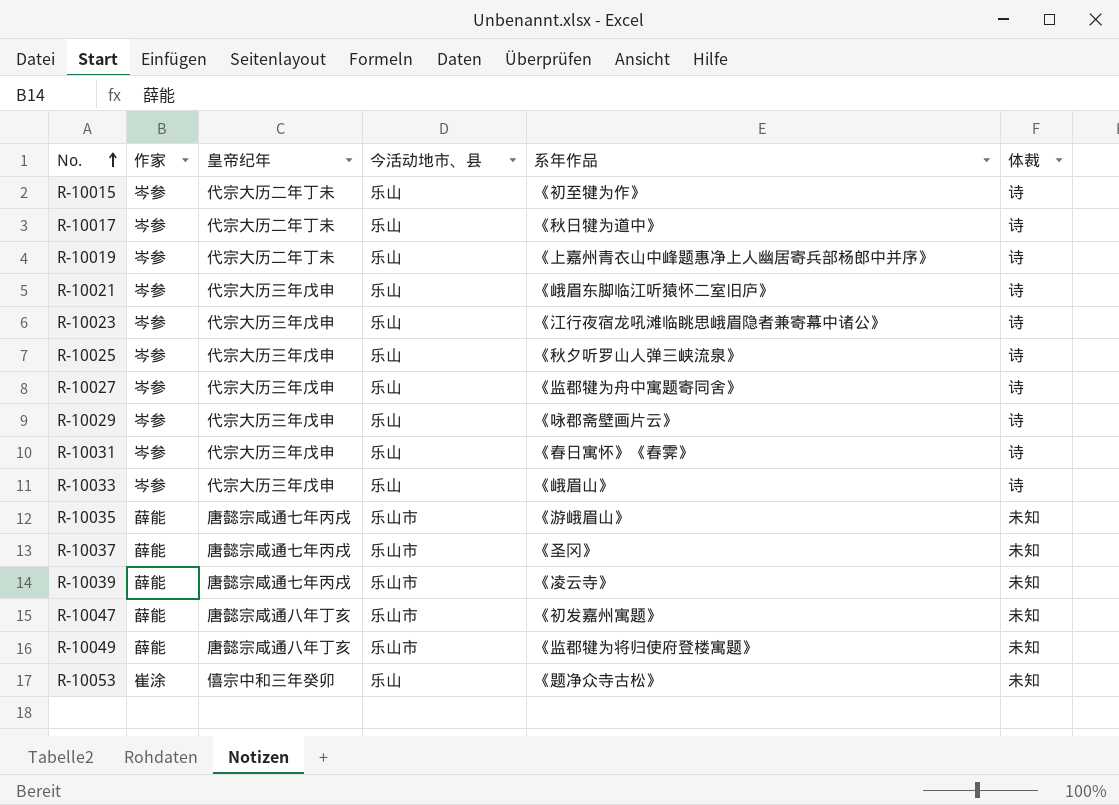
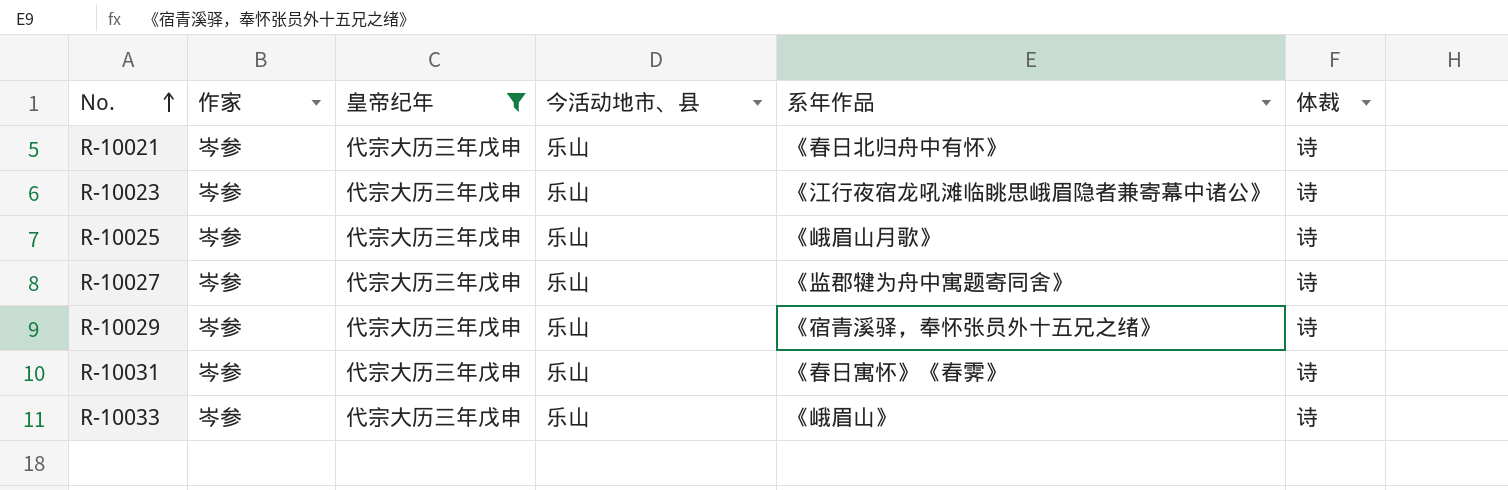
filter: none -> 皇帝纪年 = 代宗大历三年戊申
R-10021 | 系年作品: 《峨眉东脚临江听猿怀二室旧庐》 -> 《春日北归舟中有怀》
R-10025 | 系年作品: 《秋夕听罗山人弹三峡流泉》 -> 《峨眉山月歌》
R-10029 | 系年作品: 《咏郡斋壁画片云》 -> 《宿青溪驿，奉怀张员外十五兄之绪》

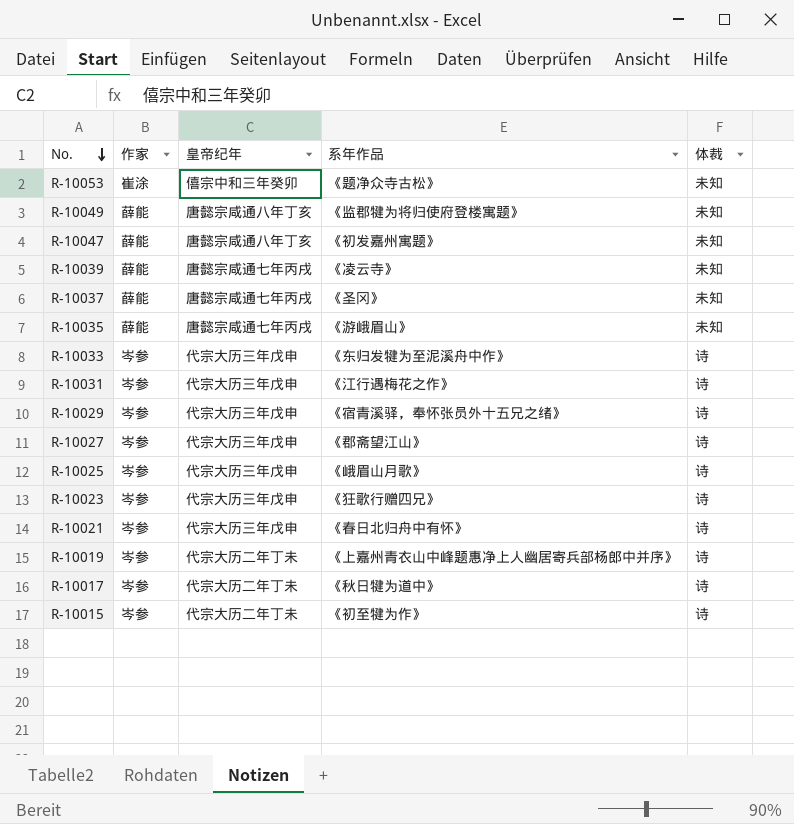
filter: 皇帝纪年 = 代宗大历三年戊申 -> none
row order: No. ascending -> No. descending
column 今活动地市、县 | position: 4 -> none
R-10033 | 系年作品: 《峨眉山》 -> 《东归发犍为至泥溪舟中作》
R-10031 | 系年作品: 《春日寓怀》《春霁》 -> 《江行遇梅花之作》
R-10027 | 系年作品: 《监郡犍为舟中寓题寄同舍》 -> 《郡斋望江山》
R-10023 | 系年作品: 《江行夜宿龙吼滩临眺思峨眉隐者兼寄幕中诸公》 -> 《狂歌行赠四兄》

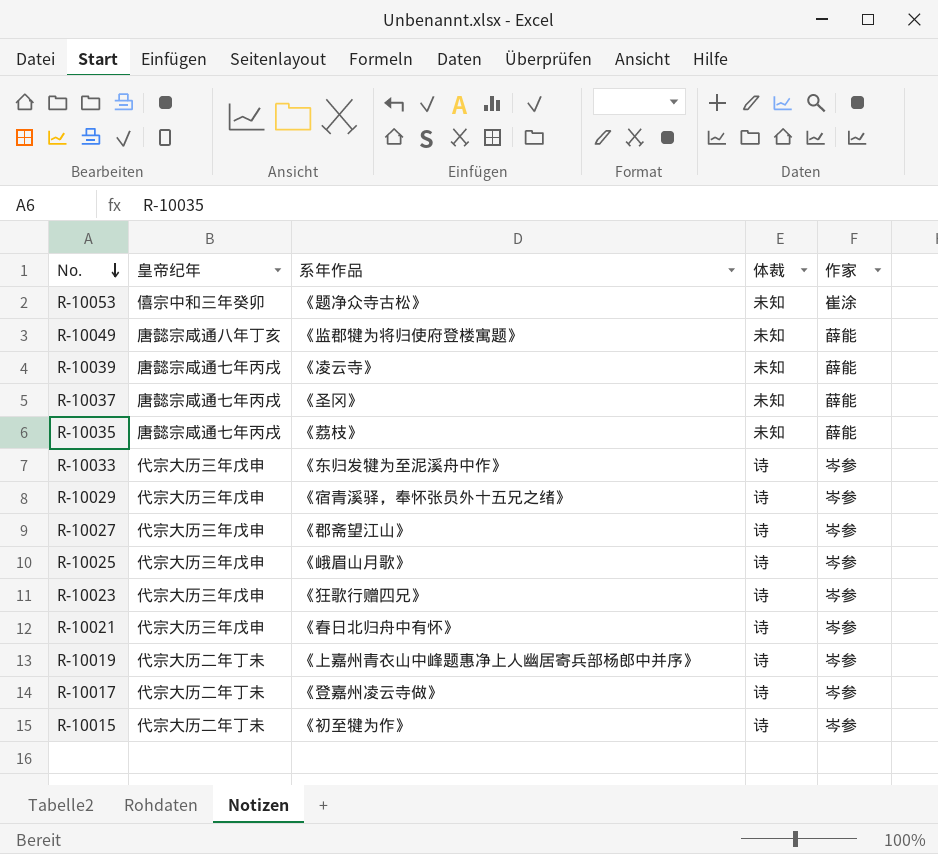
column 作家 | position: 2 -> 5
row R-10047: 薛能 | 唐懿宗咸通八年丁亥 | 《初发嘉州寓题》 | 未知 -> none
row R-10031: 岑参 | 代宗大历三年戊申 | 《江行遇梅花之作》 | 诗 -> none
R-10035 | 系年作品: 《游峨眉山》 -> 《荔枝》
R-10017 | 系年作品: 《秋日犍为道中》 -> 《登嘉州凌云寺做》

